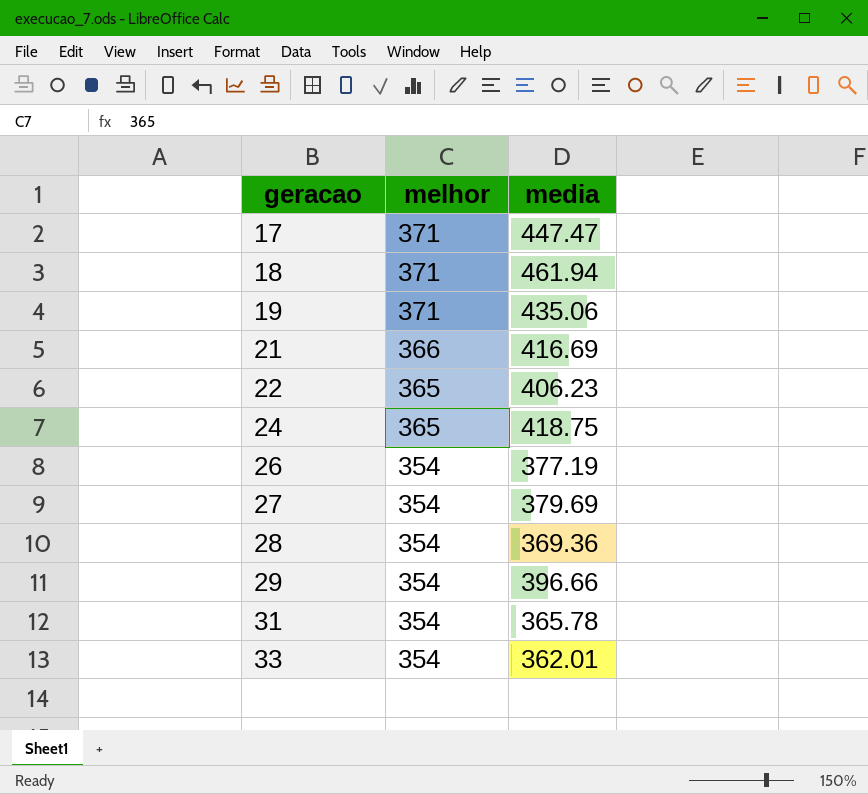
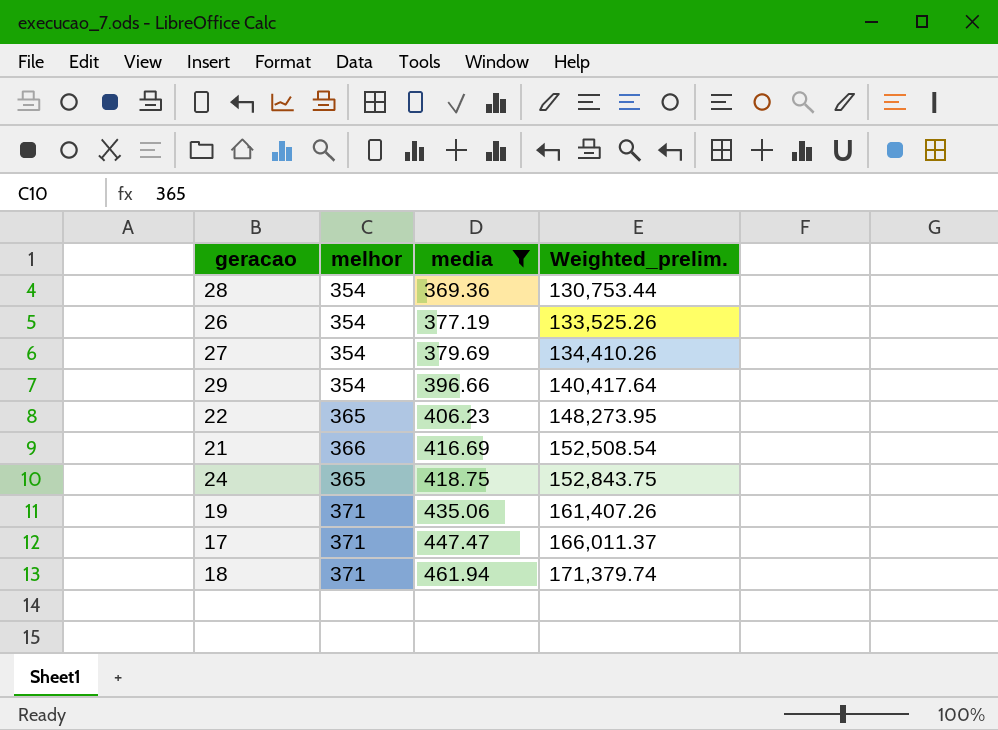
filter: none -> media >= 369.36
row order: geracao ascending -> media ascending
column Weighted_prelim. | formula: none -> [melhor] * [media]

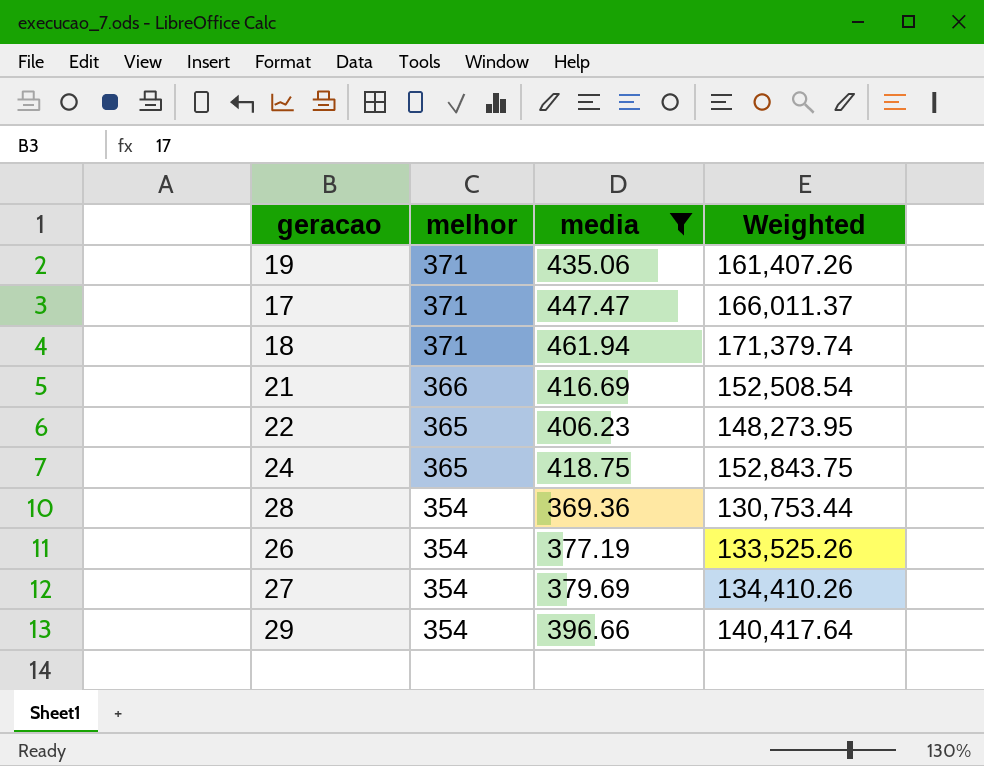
row order: media ascending -> melhor descending
column name: Weighted_prelim. -> Weighted

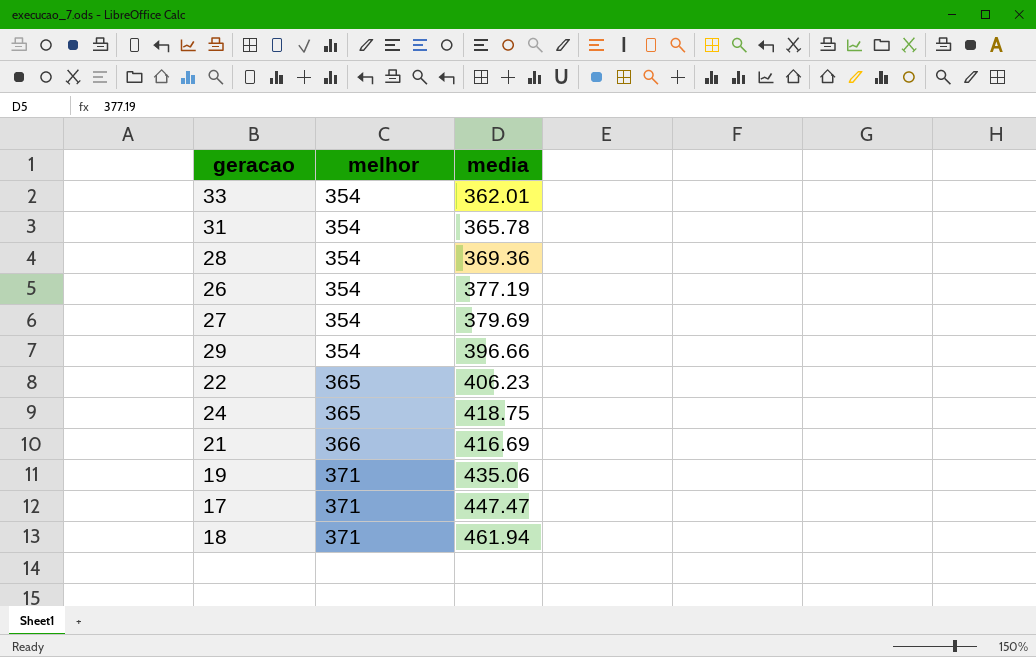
filter: media >= 369.36 -> none
row order: melhor descending -> melhor ascending
column Weighted | formula: [melhor] * [media] -> none

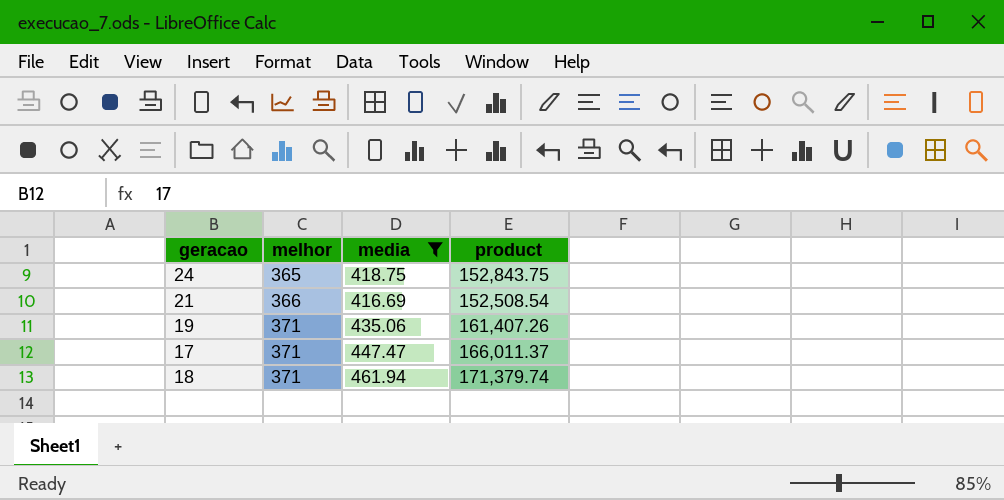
filter: none -> media >= 416.69
column product | formula: none -> [melhor] * [media]

